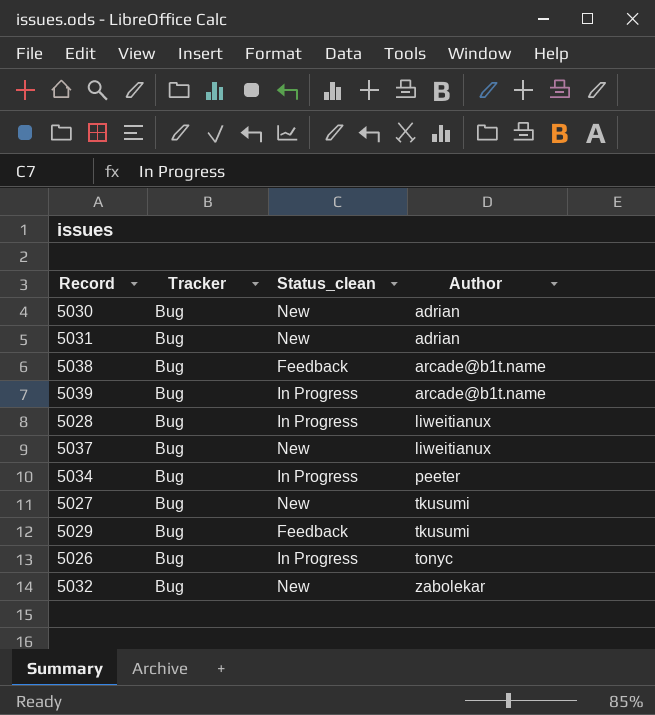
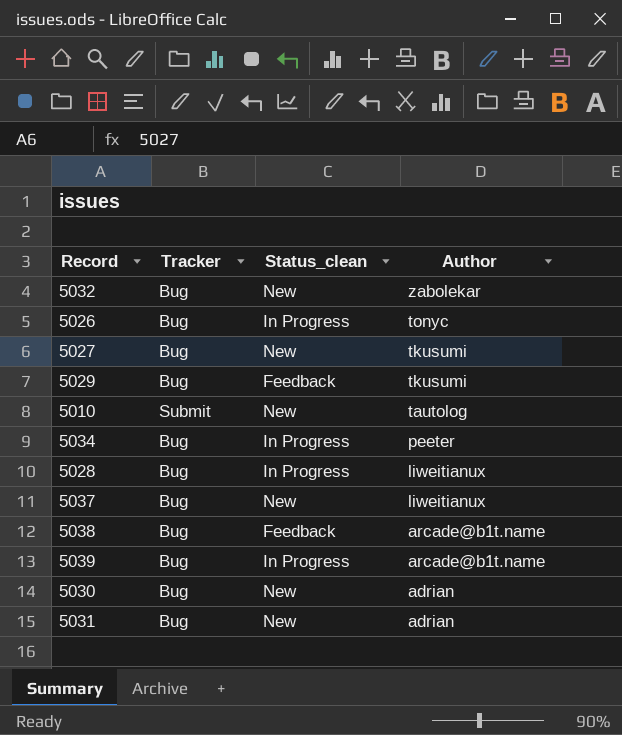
row order: Author ascending -> Author descending
row 5010: none -> Submit | New | tautolog

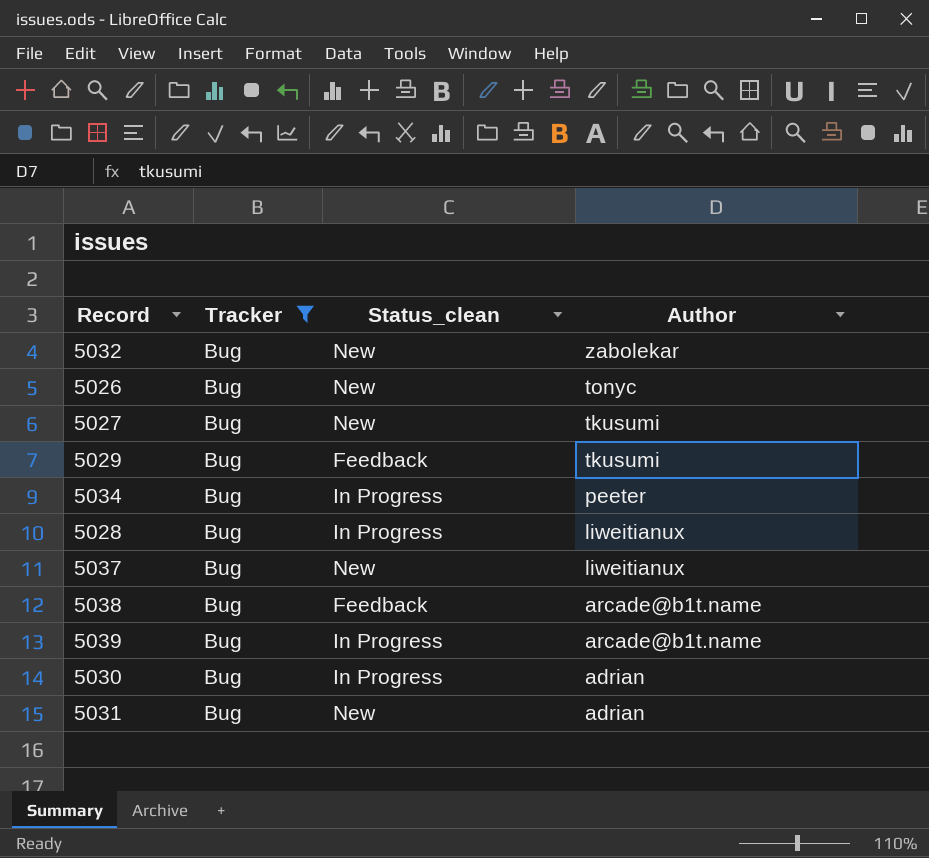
filter: none -> Tracker = Bug
5026 | Status_clean: In Progress -> New
5030 | Status_clean: New -> In Progress

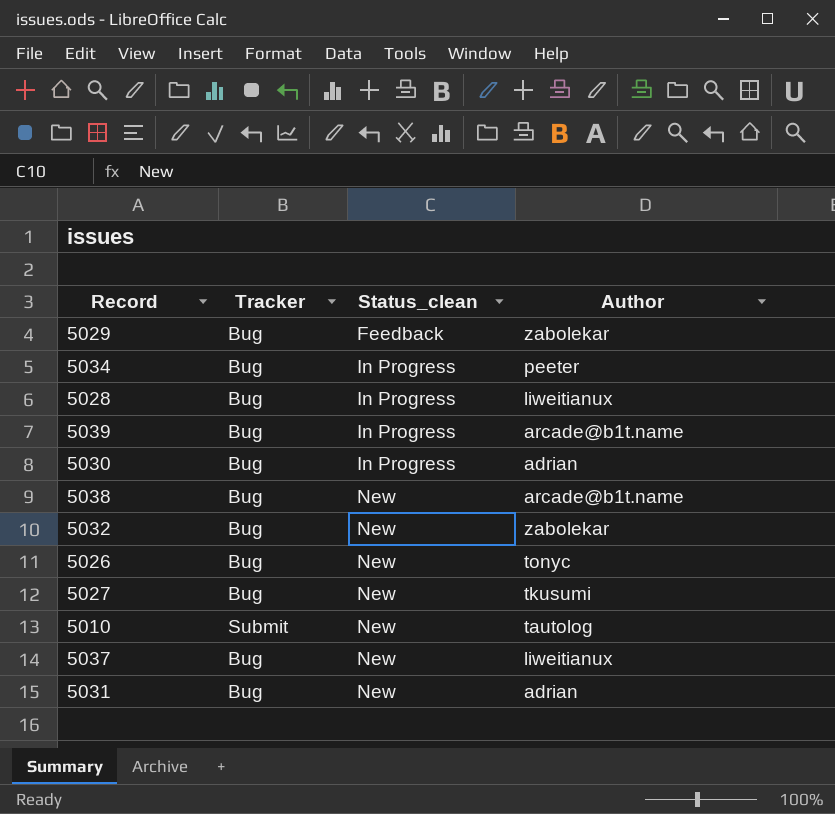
filter: Tracker = Bug -> none
row order: Author descending -> Status_clean ascending
5029 | Author: tkusumi -> zabolekar
5038 | Status_clean: Feedback -> New

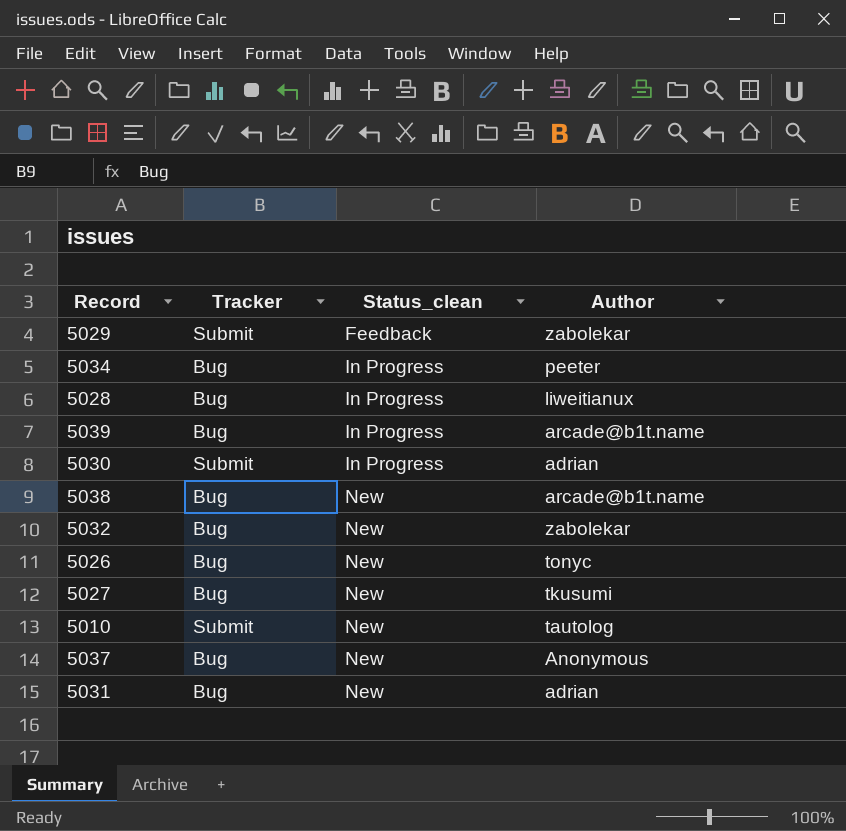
5029 | Tracker: Bug -> Submit
5030 | Tracker: Bug -> Submit
5037 | Author: liweitianux -> Anonymous

